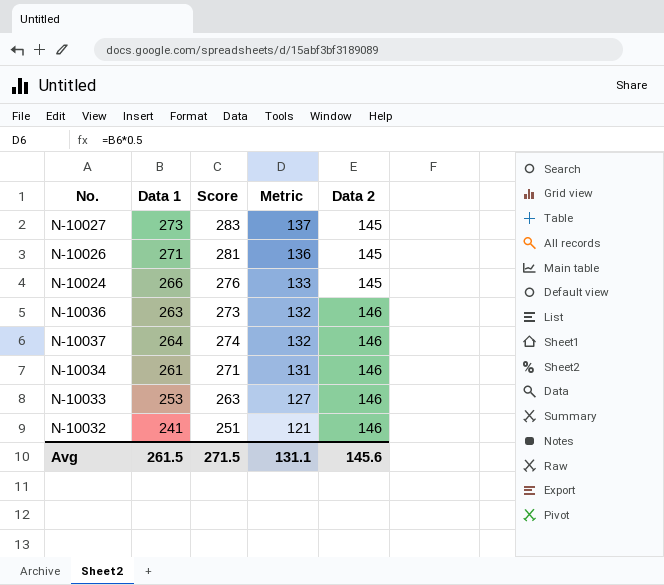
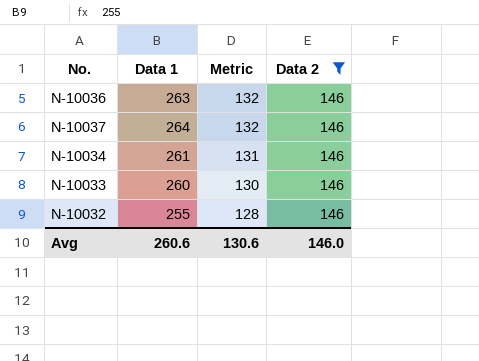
filter: none -> Data 2 = 146
column Score | formula: [Data 1] + 10 -> none
N-10033 | Data 1: 253 -> 260
N-10033 | Metric: 127 -> 130
N-10032 | Data 1: 241 -> 255
N-10032 | Metric: 121 -> 128
Avg | Data 1: 261.5 -> 260.6
Avg | Metric: 131.1 -> 130.6
Avg | Data 2: 145.6 -> 146.0

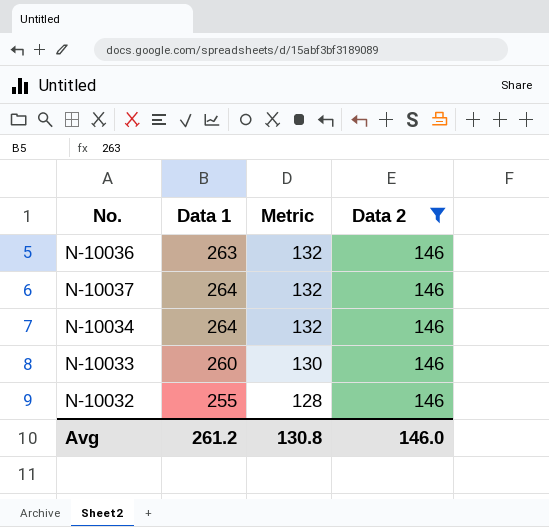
N-10034 | Data 1: 261 -> 264
N-10034 | Metric: 131 -> 132
Avg | Data 1: 260.6 -> 261.2
Avg | Metric: 130.6 -> 130.8

